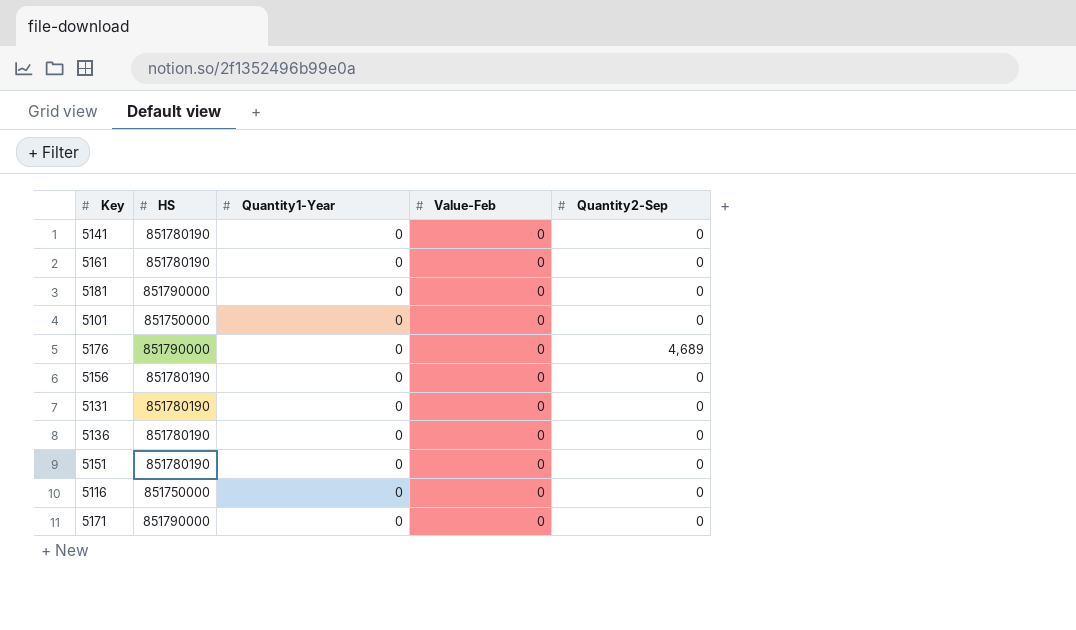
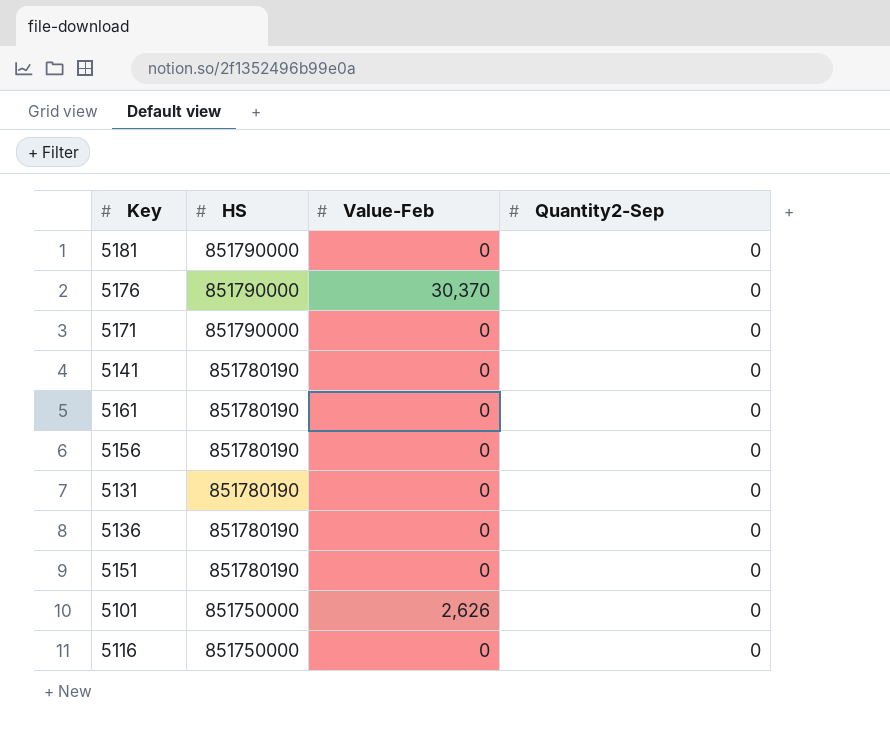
row order: none -> HS descending
column Quantity1-Year | position: 3 -> none
5176 | Value-Feb: 0 -> 30,370
5176 | Quantity2-Sep: 4,689 -> 0
5101 | Value-Feb: 0 -> 2,626

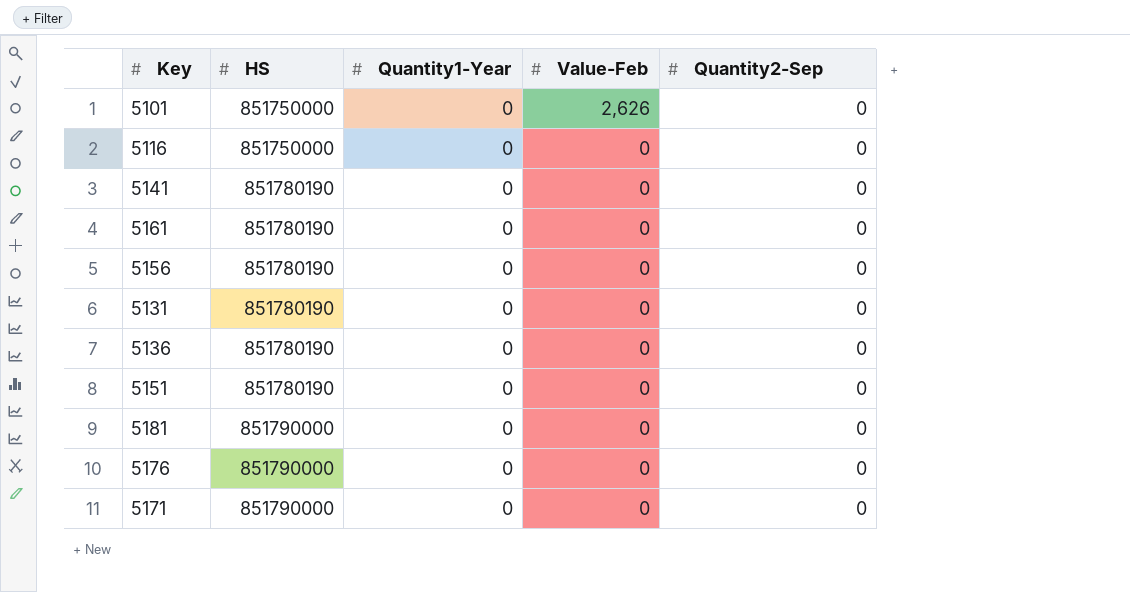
row order: HS descending -> HS ascending
column Quantity1-Year | position: none -> 3
5176 | Value-Feb: 30,370 -> 0

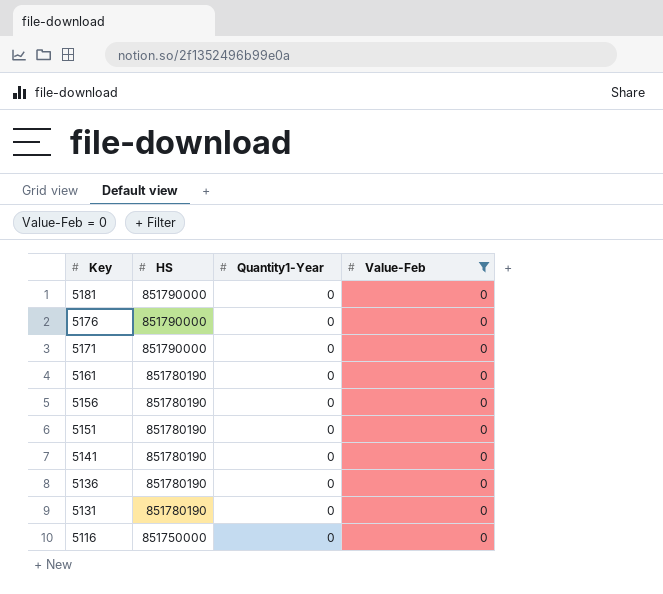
filter: none -> Value-Feb = 0
row order: HS ascending -> Key descending
column Quantity2-Sep | position: 5 -> none

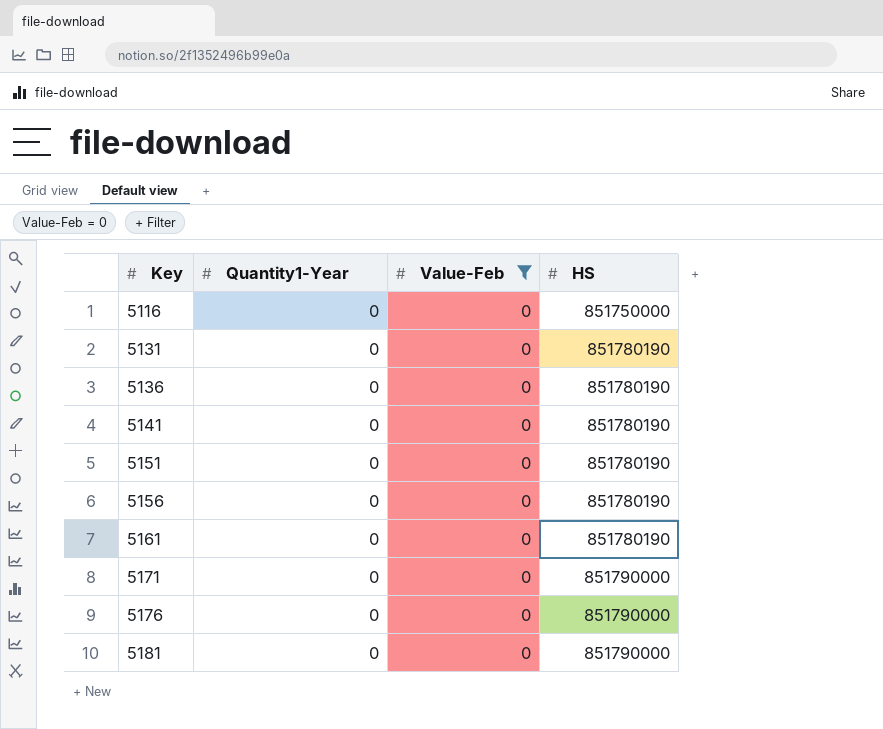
row order: Key descending -> Key ascending
column HS | position: 2 -> 4

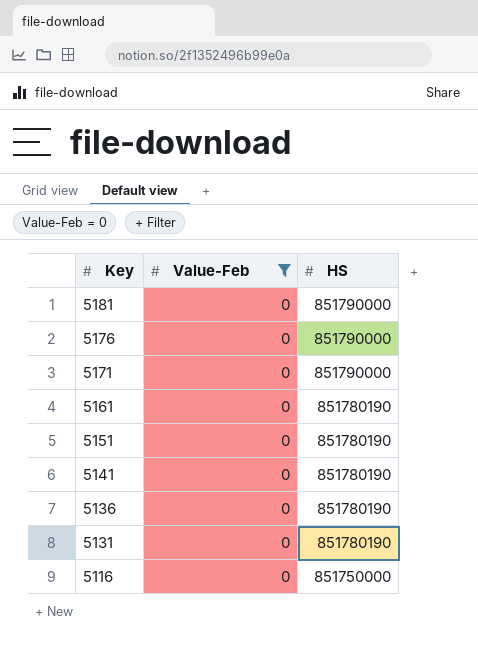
row order: Key ascending -> Key descending
column Quantity1-Year | position: 2 -> none
row 5156: 0 | 0 | 851780190 -> none

